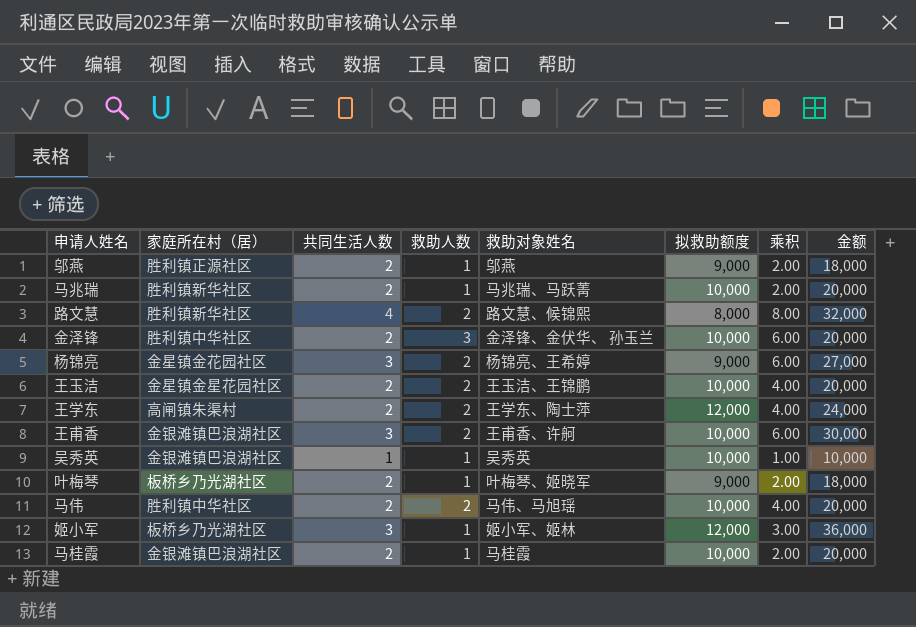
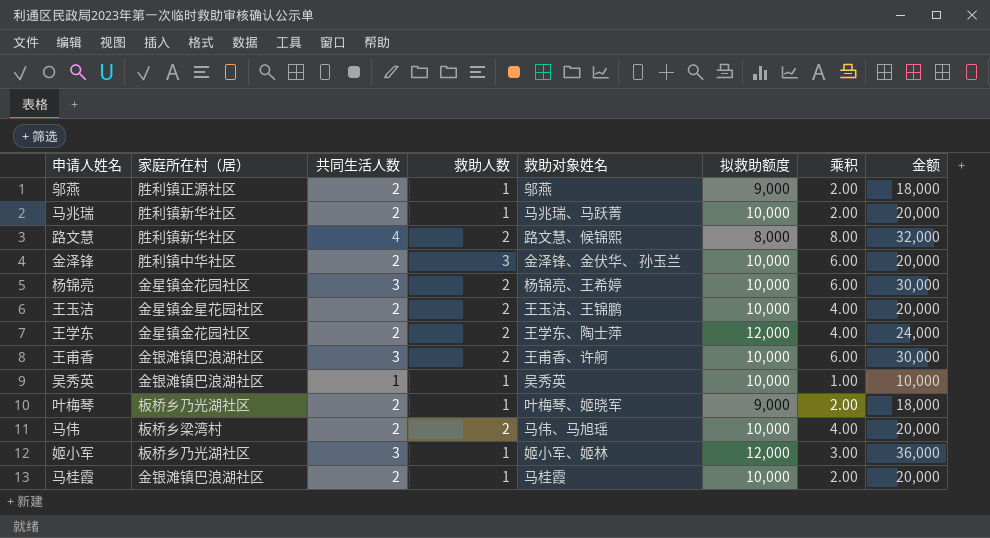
杨锦亮 | 拟救助额度: 9,000 -> 10,000
杨锦亮 | 金额: 27,000 -> 30,000
王学东 | 家庭所在村（居）: 高闸镇朱渠村 -> 金星镇金花园社区
马伟 | 家庭所在村（居）: 胜利镇中华社区 -> 板桥乡梁湾村

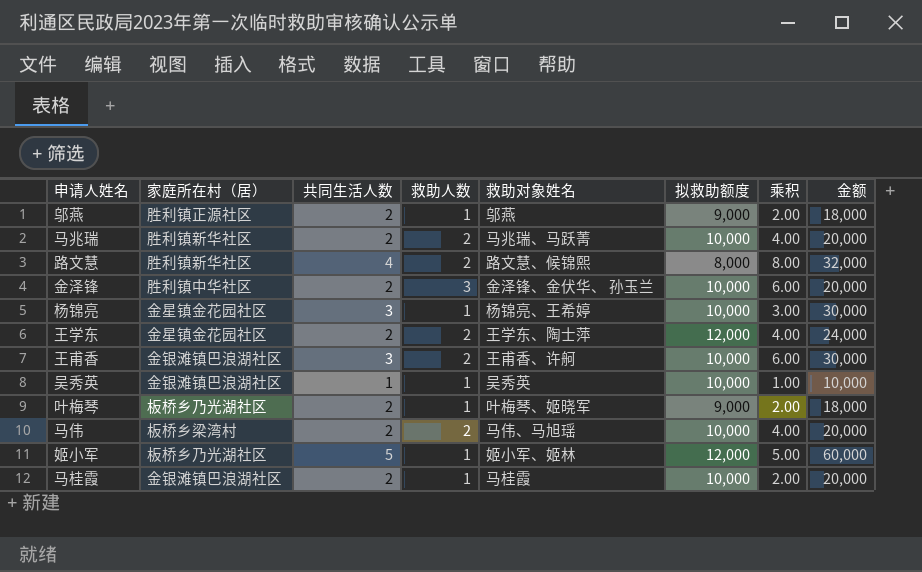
row 王玉洁: 金星镇金星花园社区 | 2 | 2 | 王玉洁、王锦鹏 | 10,000 | 4.00 | 20,000 -> none
马兆瑞 | 救助人数: 1 -> 2
马兆瑞 | 乘积: 2.00 -> 4.00
杨锦亮 | 救助人数: 2 -> 1
杨锦亮 | 乘积: 6.00 -> 3.00
姬小军 | 共同生活人数: 3 -> 5
姬小军 | 乘积: 3.00 -> 5.00
姬小军 | 金额: 36,000 -> 60,000

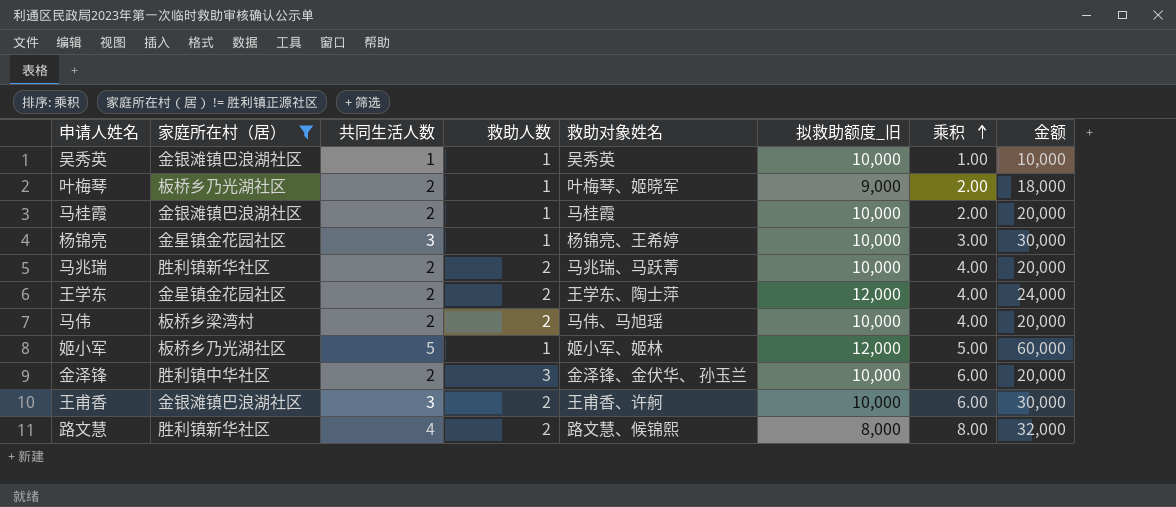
filter: none -> 家庭所在村（居） != 胜利镇正源社区
row order: none -> 乘积 ascending
column name: 拟救助额度 -> 拟救助额度_旧

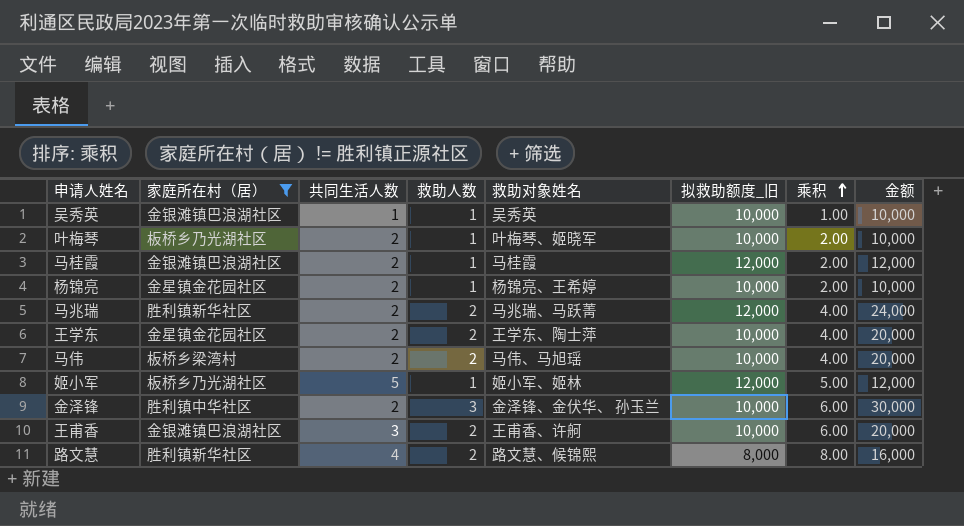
column 金额 | formula: [共同生活人数] * [拟救助额度_旧] -> [救助人数] * [拟救助额度_旧]
叶梅琴 | 拟救助额度_旧: 9,000 -> 10,000
马桂霞 | 拟救助额度_旧: 10,000 -> 12,000
杨锦亮 | 共同生活人数: 3 -> 2
杨锦亮 | 乘积: 3.00 -> 2.00
马兆瑞 | 拟救助额度_旧: 10,000 -> 12,000
王学东 | 拟救助额度_旧: 12,000 -> 10,000

